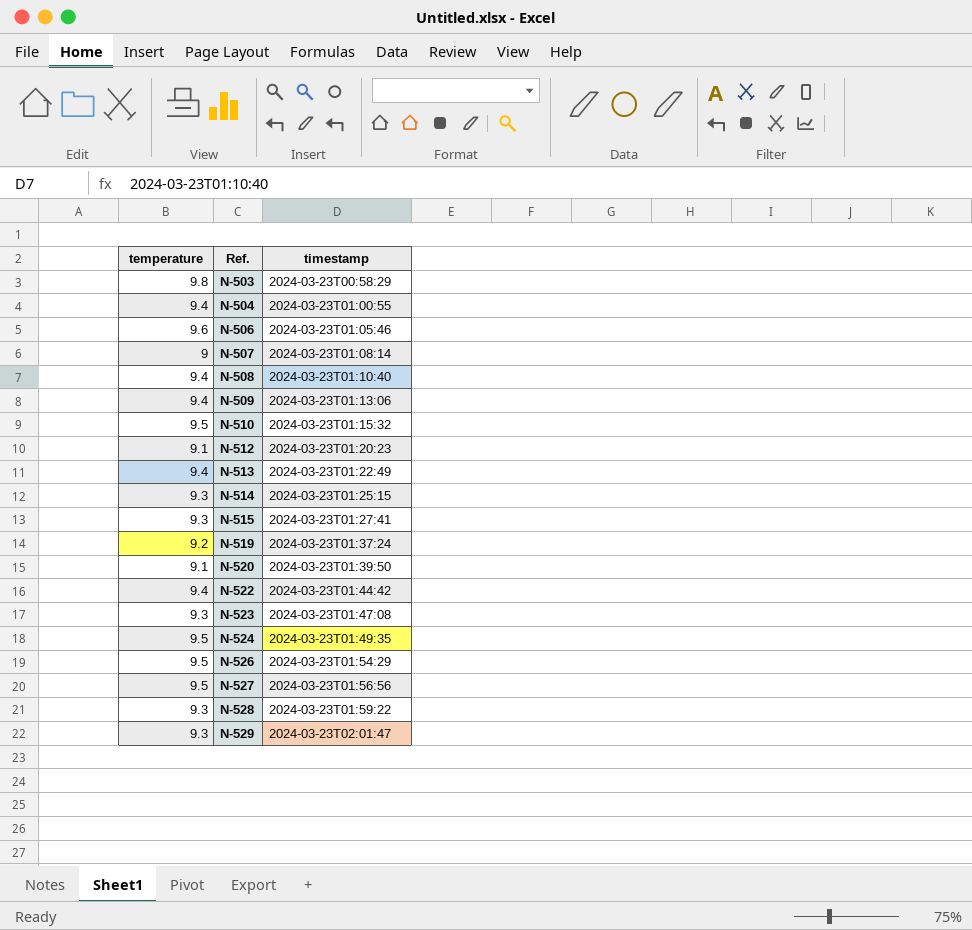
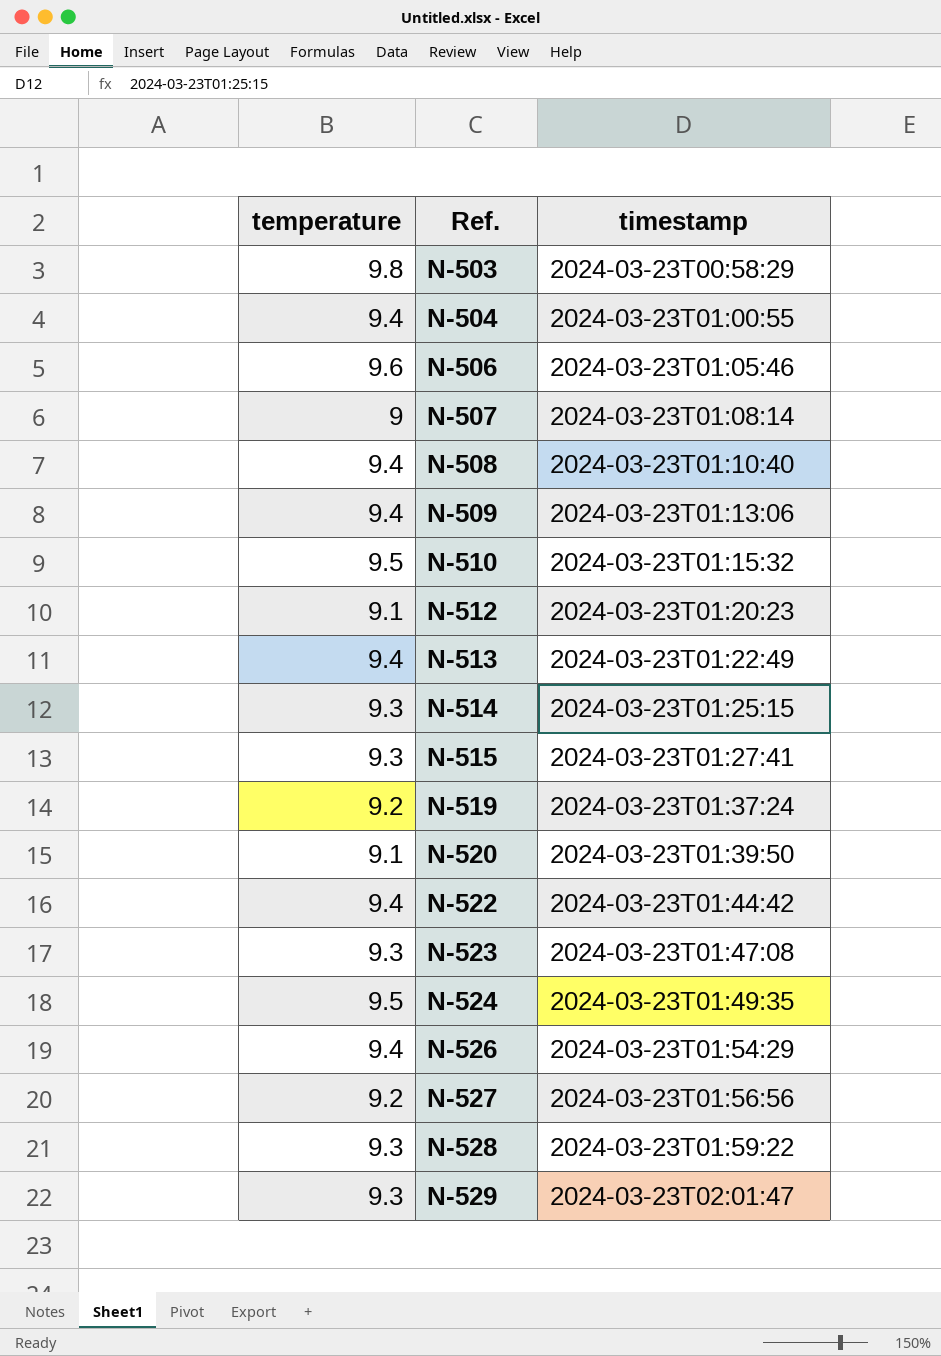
N-526 | temperature: 9.5 -> 9.4
N-527 | temperature: 9.5 -> 9.2

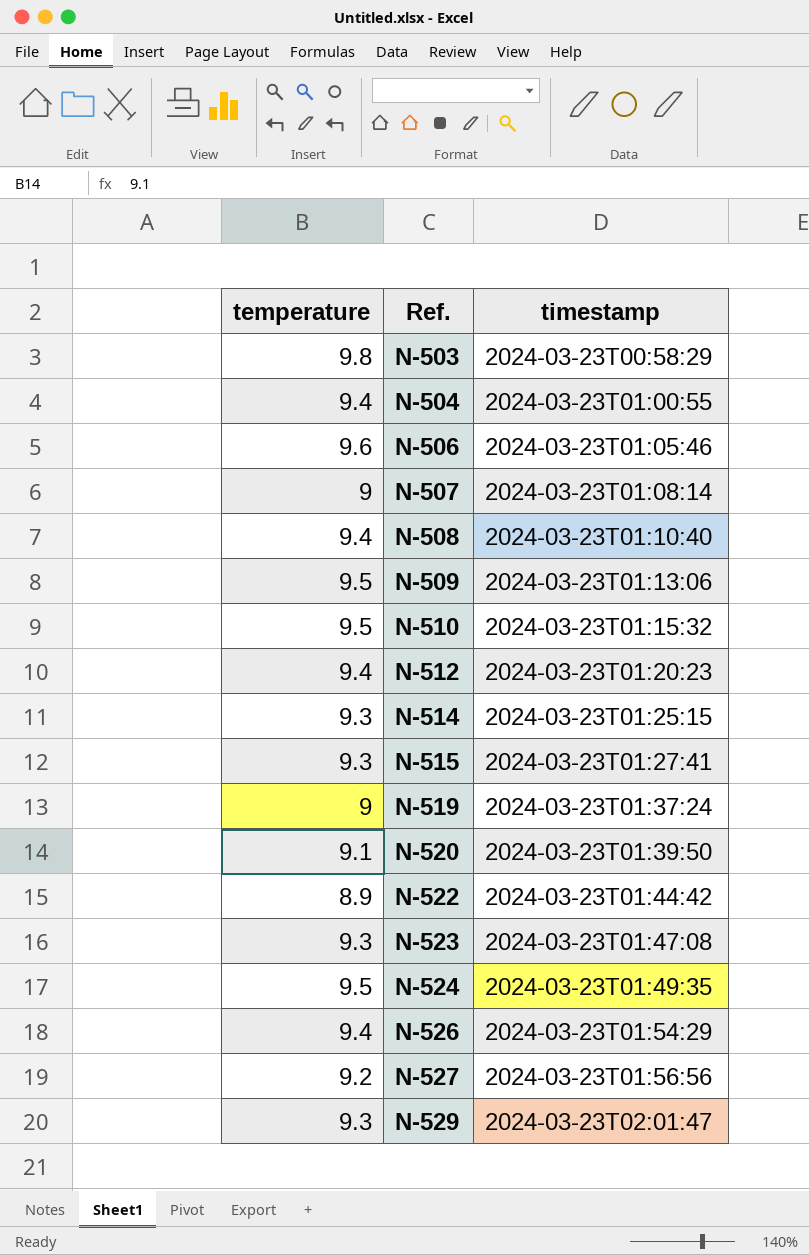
row N-513: 9.4 | 2024-03-23T01:22:49 -> none
row N-528: 9.3 | 2024-03-23T01:59:22 -> none
N-509 | temperature: 9.4 -> 9.5
N-512 | temperature: 9.1 -> 9.4
N-519 | temperature: 9.2 -> 9
N-522 | temperature: 9.4 -> 8.9

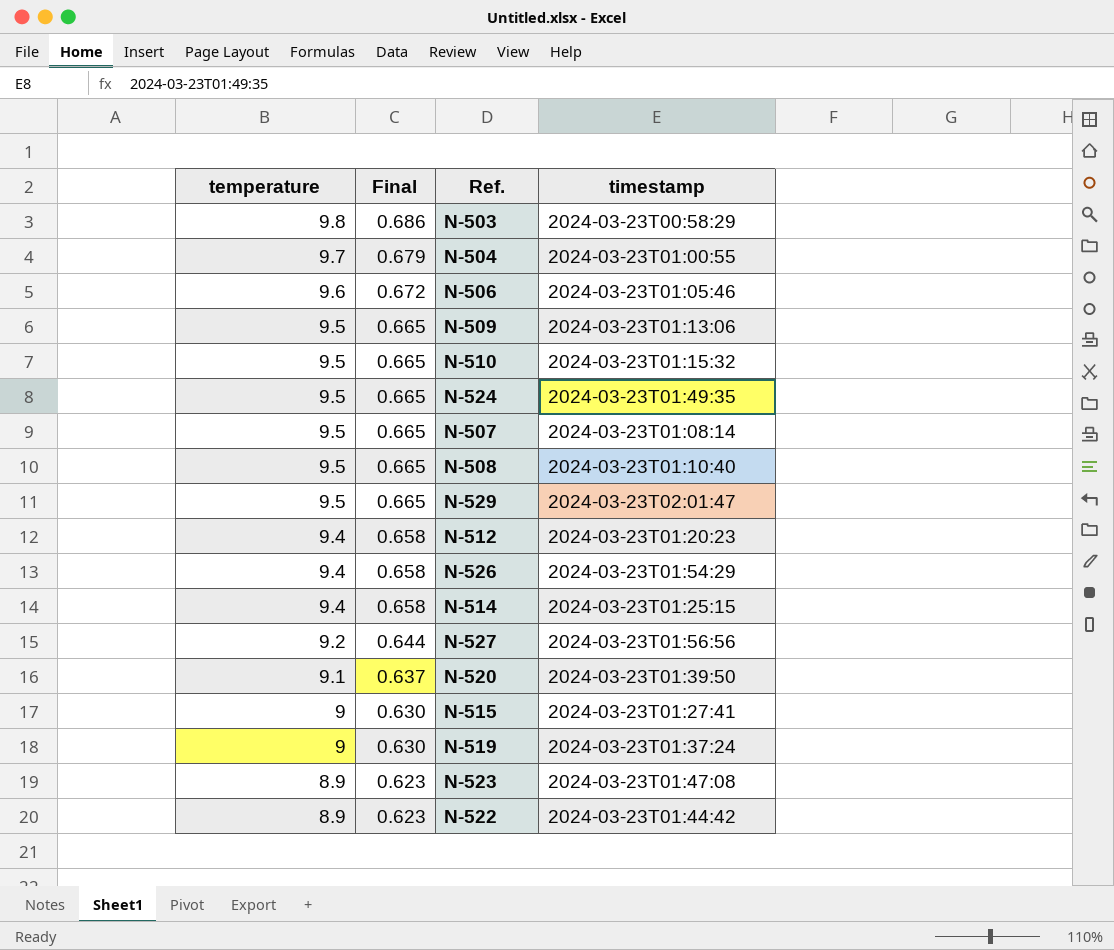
row order: Ref. ascending -> temperature descending
column Final | formula: none -> [temperature] * 0.07
N-504 | temperature: 9.4 -> 9.7
N-507 | temperature: 9 -> 9.5
N-508 | temperature: 9.4 -> 9.5
N-529 | temperature: 9.3 -> 9.5
N-514 | temperature: 9.3 -> 9.4
N-515 | temperature: 9.3 -> 9
N-523 | temperature: 9.3 -> 8.9

